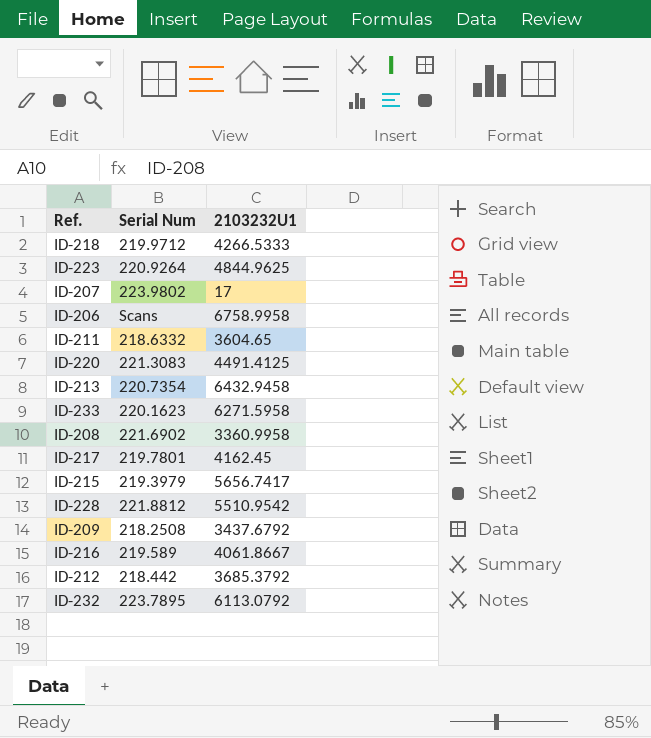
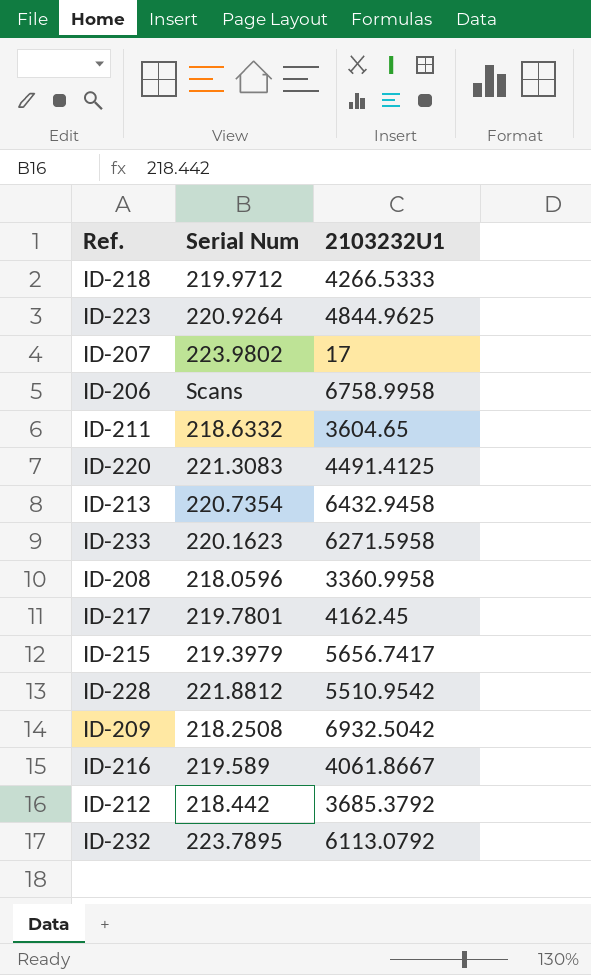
ID-208 | Serial Num: 221.6902 -> 218.0596
ID-209 | 2103232U1: 3437.6792 -> 6932.5042

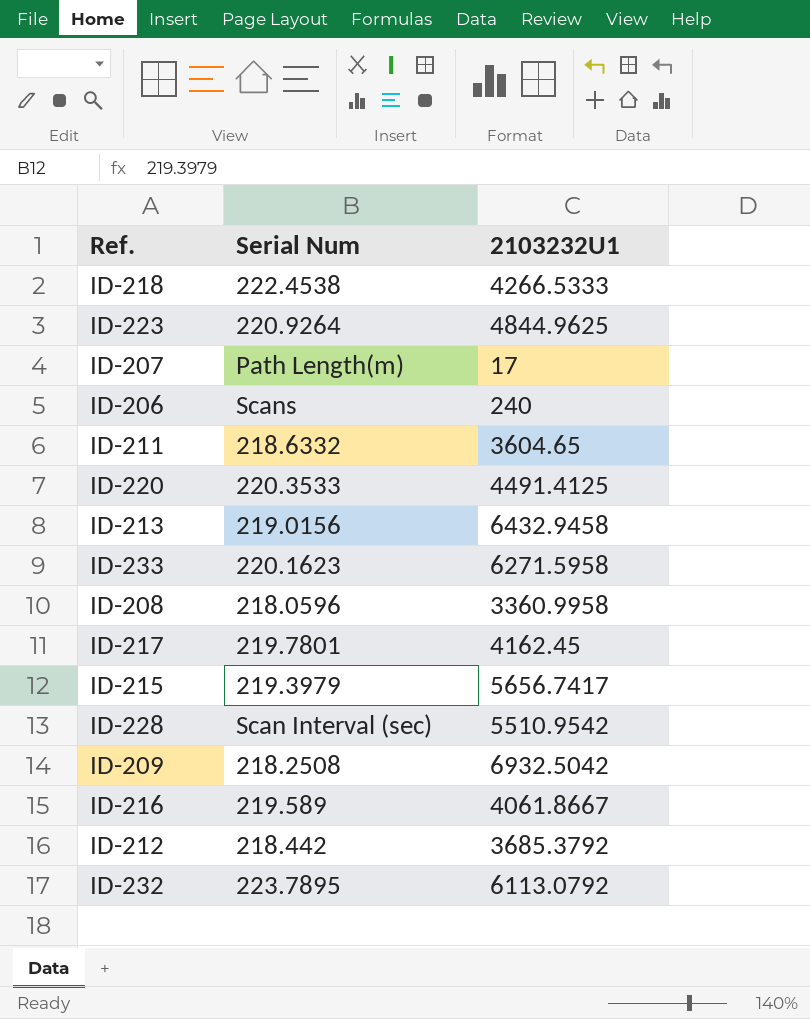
ID-218 | Serial Num: 219.9712 -> 222.4538
ID-207 | Serial Num: 223.9802 -> Path Length(m)
ID-206 | 2103232U1: 6758.9958 -> 240
ID-220 | Serial Num: 221.3083 -> 220.3533
ID-213 | Serial Num: 220.7354 -> 219.0156
ID-228 | Serial Num: 221.8812 -> Scan Interval (sec)

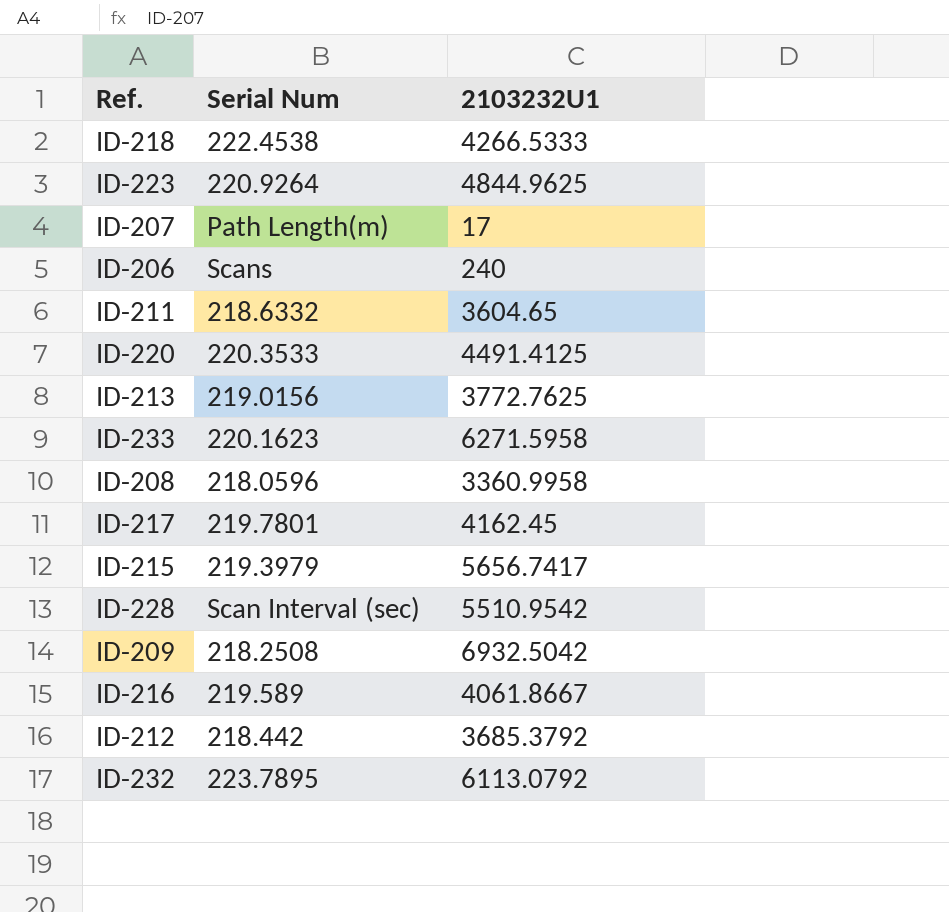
ID-213 | 2103232U1: 6432.9458 -> 3772.7625

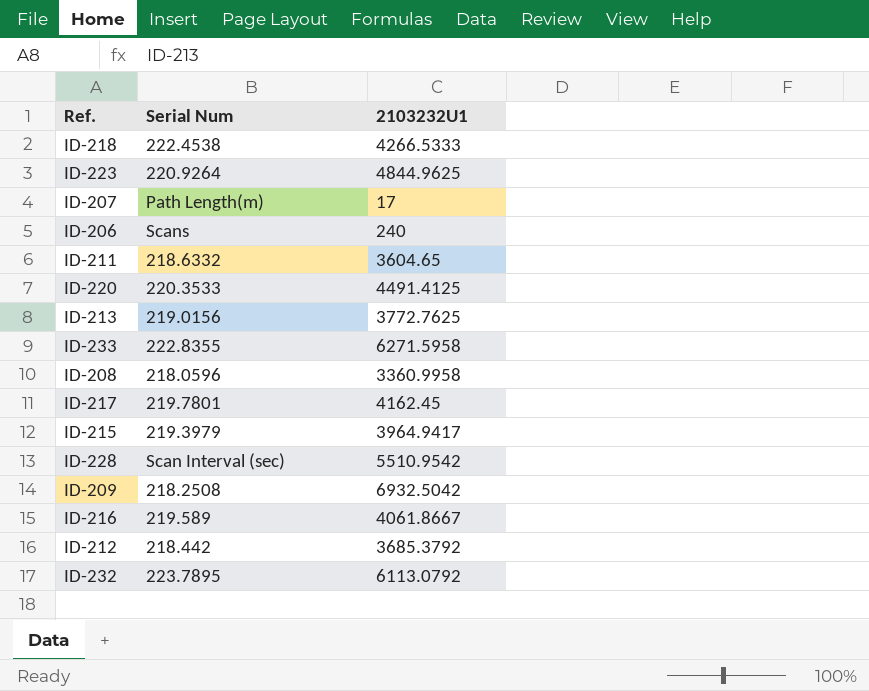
ID-233 | Serial Num: 220.1623 -> 222.8355
ID-215 | 2103232U1: 5656.7417 -> 3964.9417

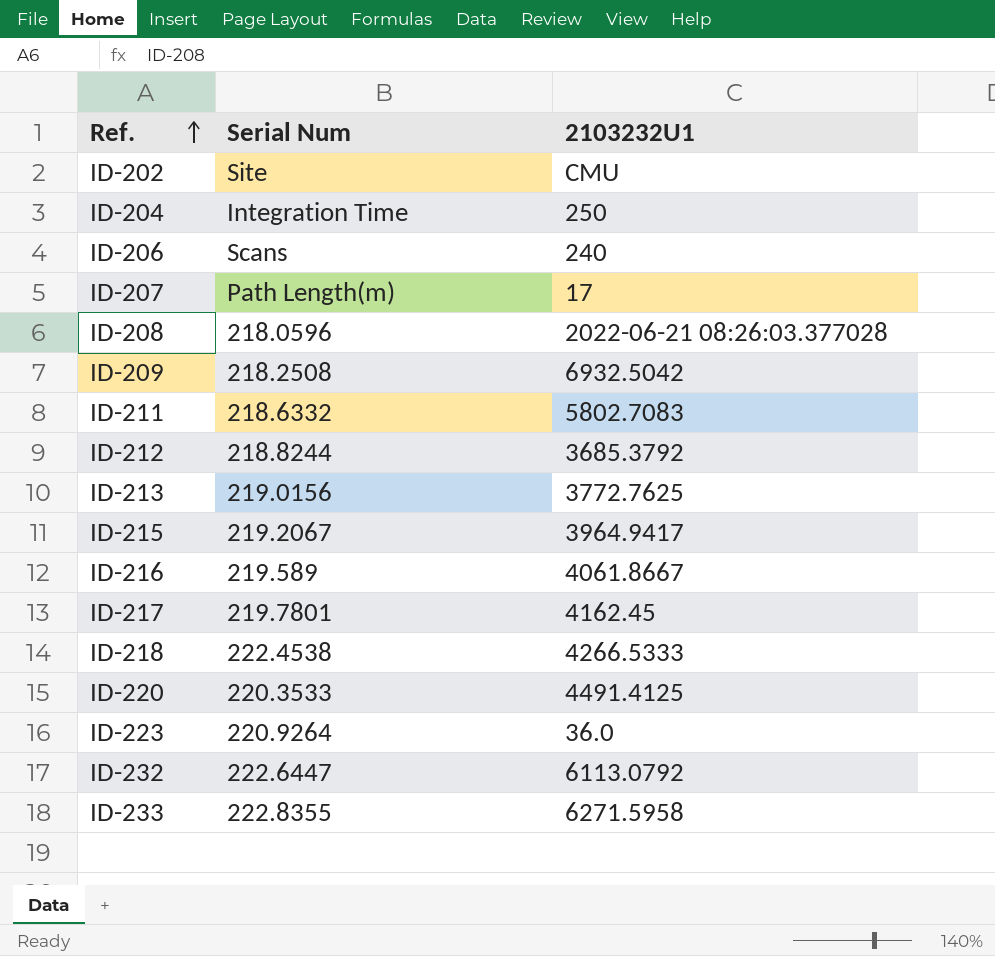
row order: none -> Ref. ascending
row ID-228: Scan Interval (sec) | 5510.9542 -> none
row ID-202: none -> Site | CMU
row ID-204: none -> Integration Time | 250
ID-208 | 2103232U1: 3360.9958 -> 2022-06-21 08:26:03.377028
ID-211 | 2103232U1: 3604.65 -> 5802.7083
ID-212 | Serial Num: 218.442 -> 218.8244
ID-215 | Serial Num: 219.3979 -> 219.2067
ID-223 | 2103232U1: 4844.9625 -> 36.0
ID-232 | Serial Num: 223.7895 -> 222.6447

